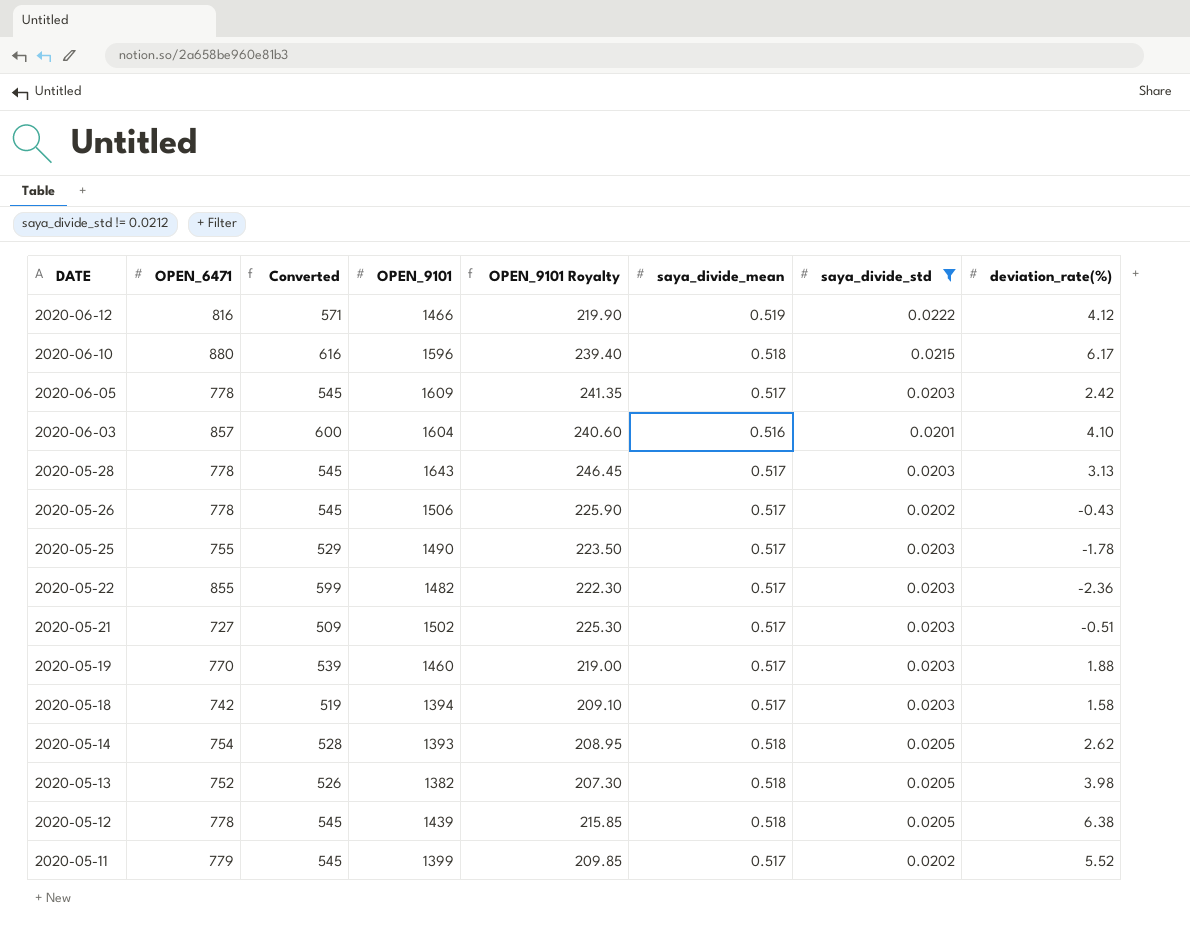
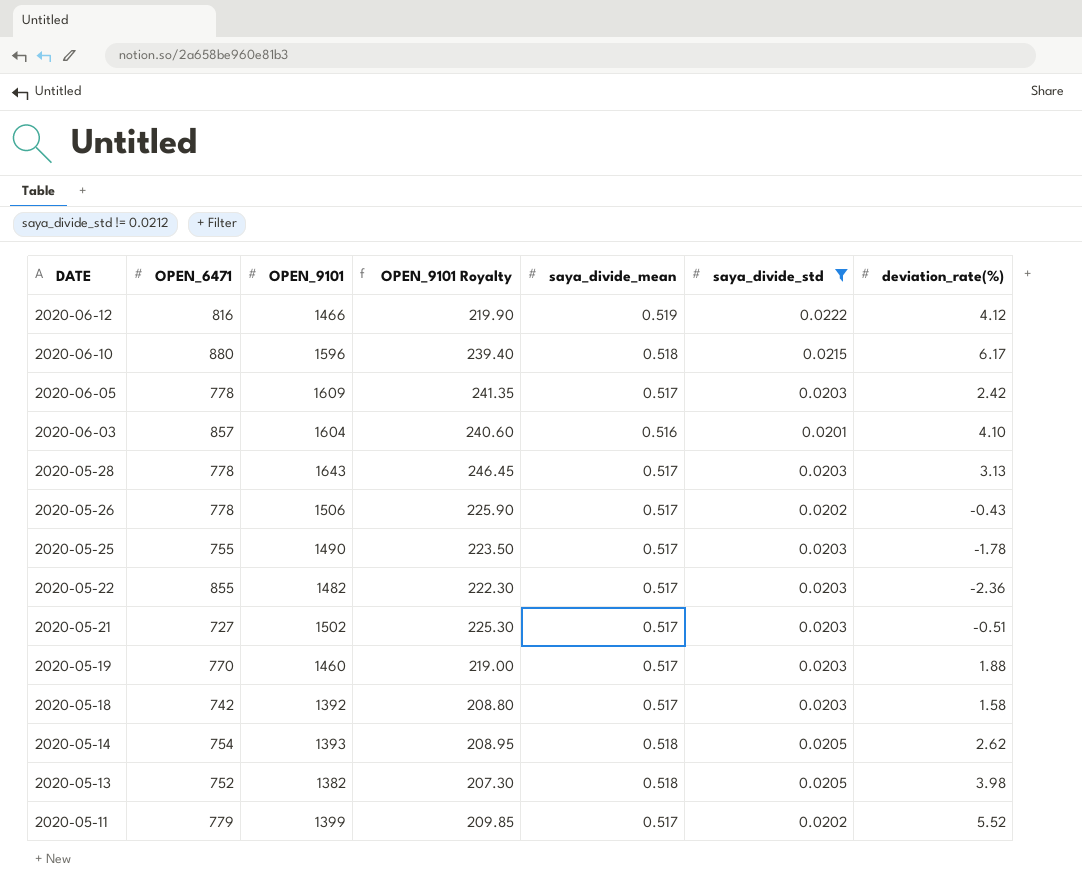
column Converted | formula: [OPEN_6471] * 0.7 -> none
row 2020-05-12: 778 | 545 | 1439 | 215.85 | 0.518 | 0.0205 | 6.38 -> none
2020-05-18 | OPEN_9101: 1394 -> 1392
2020-05-18 | OPEN_9101 Royalty: 209.10 -> 208.80

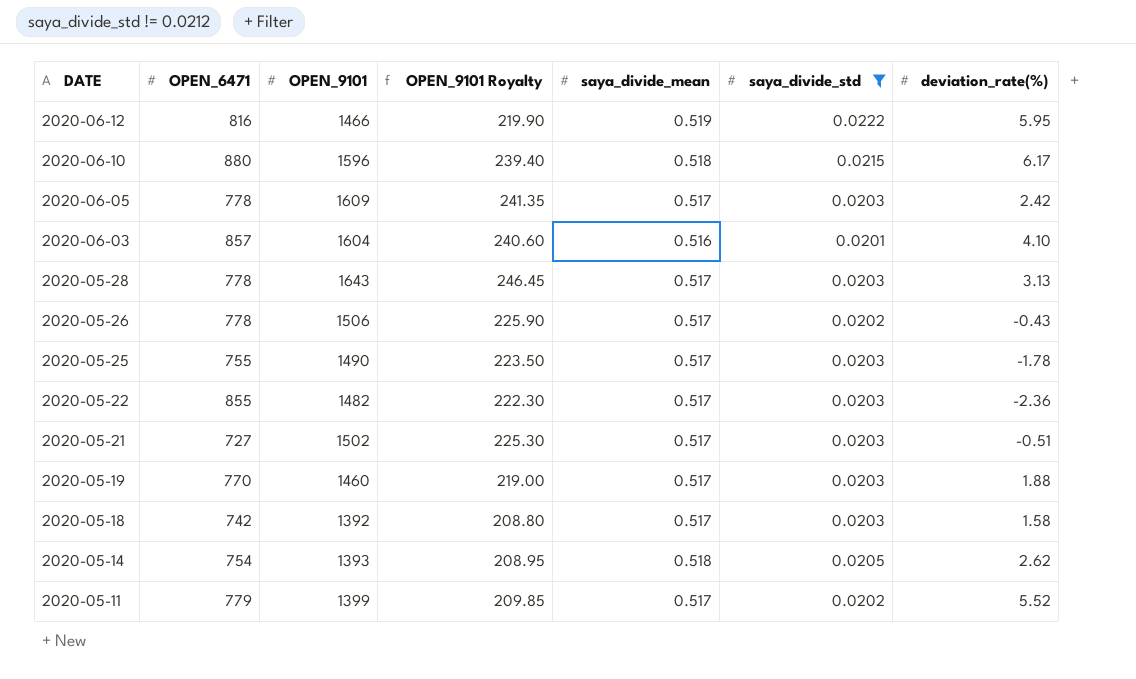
row 2020-05-13: 752 | 1382 | 207.30 | 0.518 | 0.0205 | 3.98 -> none
2020-06-12 | deviation_rate(%): 4.12 -> 5.95

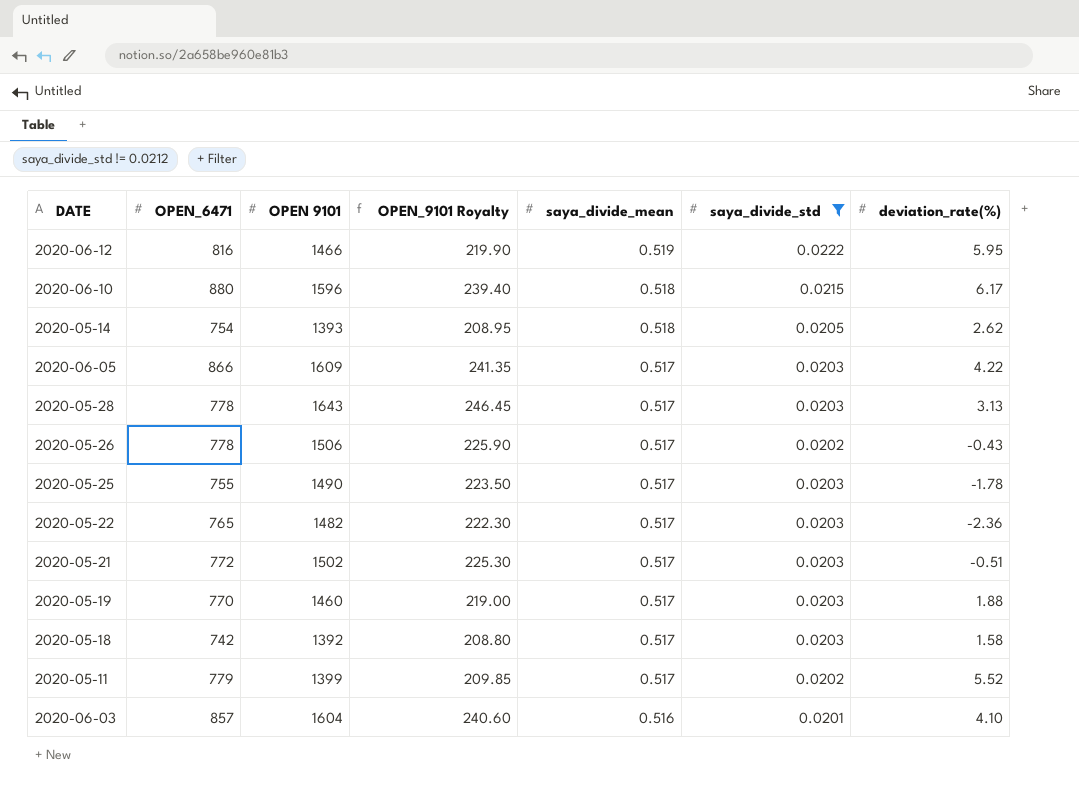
row order: DATE descending -> saya_divide_mean descending
column name: OPEN_9101 -> OPEN 9101
2020-06-05 | OPEN_6471: 778 -> 866
2020-06-05 | deviation_rate(%): 2.42 -> 4.22
2020-05-22 | OPEN_6471: 855 -> 765
2020-05-21 | OPEN_6471: 727 -> 772

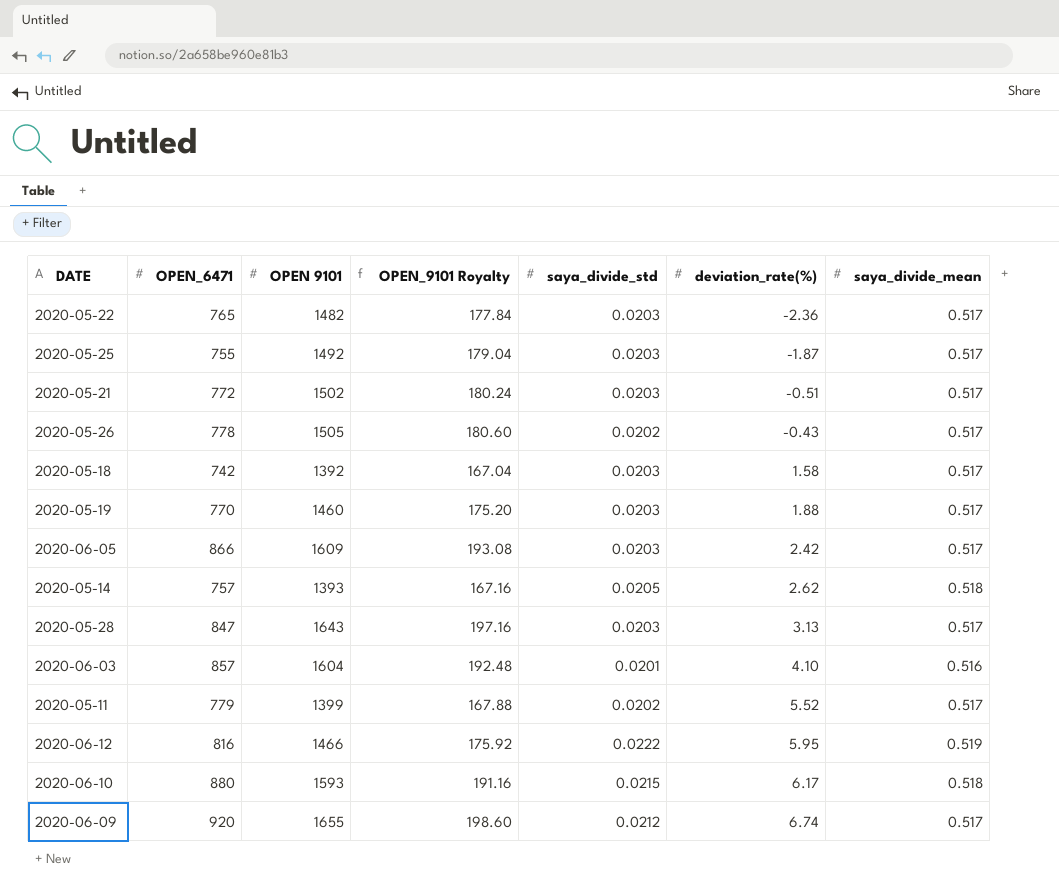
filter: saya_divide_std != 0.0212 -> none
row order: saya_divide_mean descending -> deviation_rate(%) ascending
column OPEN_9101 Royalty | formula: [OPEN 9101] * 0.15 -> [OPEN 9101] * 0.12
column saya_divide_mean | position: 5 -> 7
2020-05-25 | OPEN 9101: 1490 -> 1492
2020-05-25 | deviation_rate(%): -1.78 -> -1.87
2020-05-26 | OPEN 9101: 1506 -> 1505
2020-06-05 | deviation_rate(%): 4.22 -> 2.42
2020-05-14 | OPEN_6471: 754 -> 757
2020-05-28 | OPEN_6471: 778 -> 847
2020-06-10 | OPEN 9101: 1596 -> 1593

